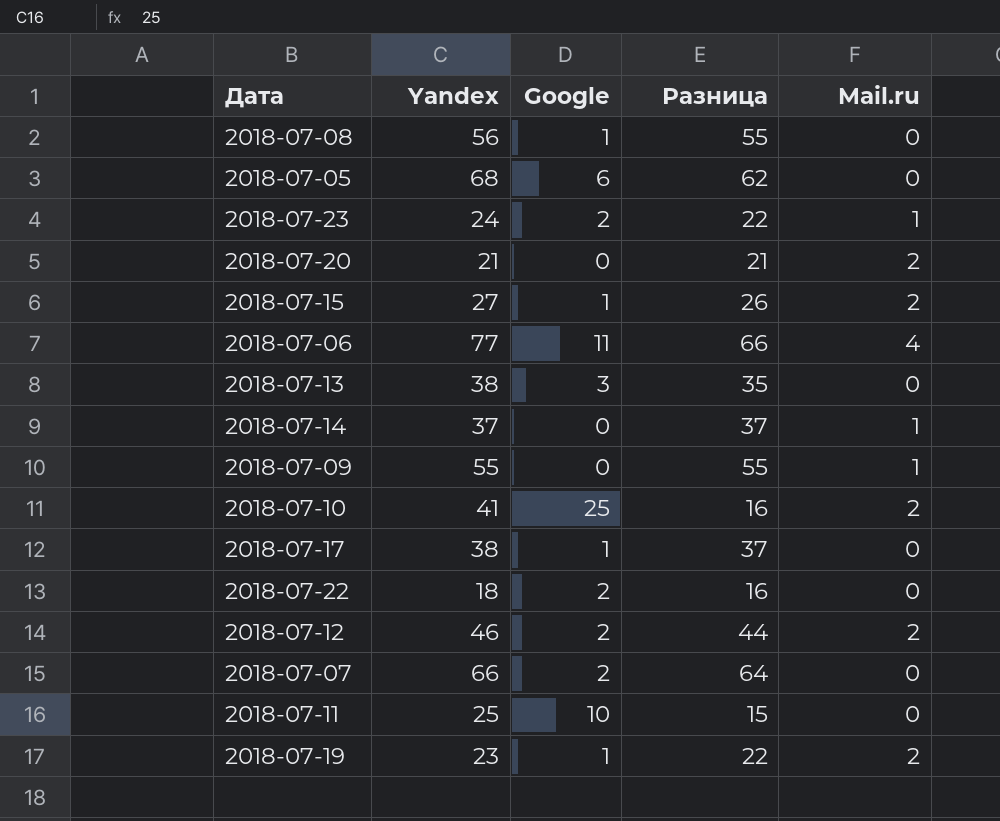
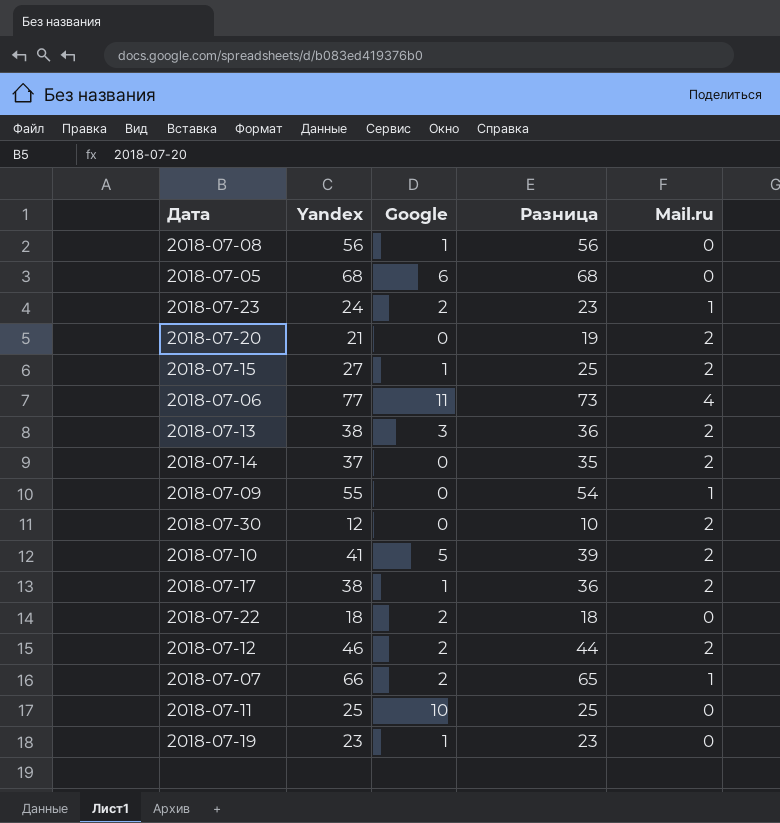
column Разница | formula: [Yandex] - [Google] -> [Yandex] - [Mail.ru]
2018-07-13 | Mail.ru: 0 -> 2
2018-07-14 | Mail.ru: 1 -> 2
row 2018-07-30: none -> 12 | 0 | 10 | 2
2018-07-10 | Google: 25 -> 5
2018-07-17 | Mail.ru: 0 -> 2
2018-07-07 | Mail.ru: 0 -> 1
2018-07-19 | Mail.ru: 2 -> 0

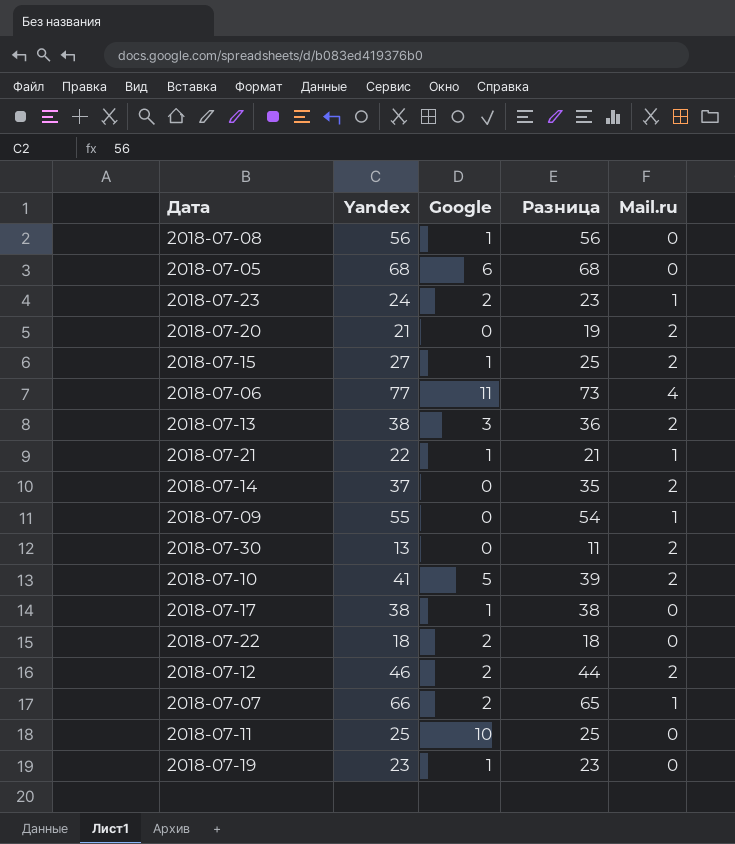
row 2018-07-21: none -> 22 | 1 | 21 | 1
2018-07-30 | Yandex: 12 -> 13
2018-07-30 | Разница: 10 -> 11
2018-07-17 | Разница: 36 -> 38
2018-07-17 | Mail.ru: 2 -> 0

